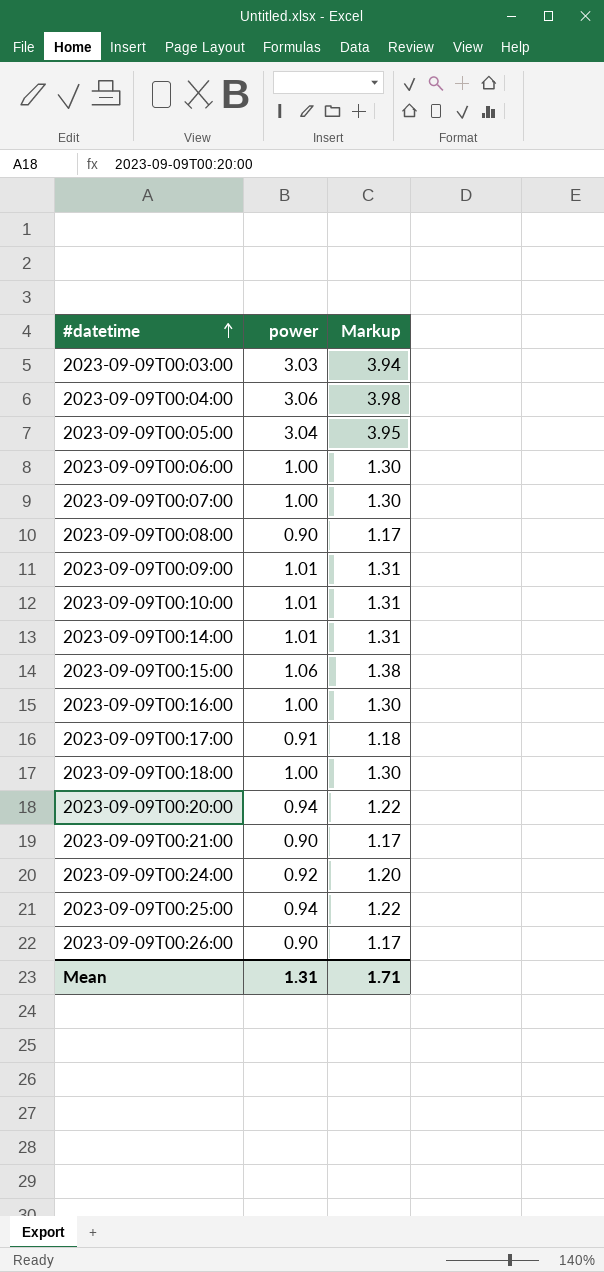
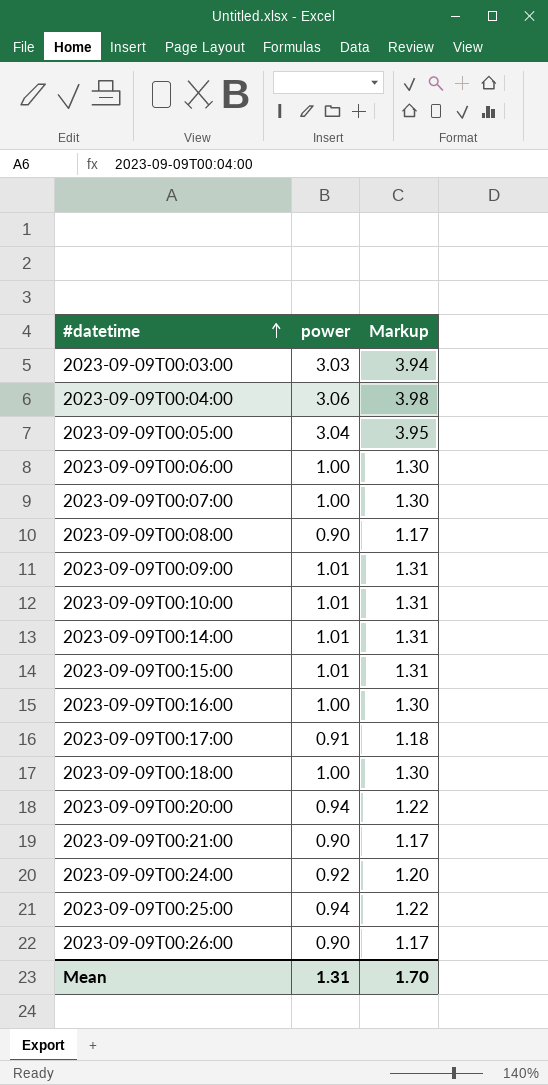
2023-09-09T00:15:00 | power: 1.06 -> 1.01
2023-09-09T00:15:00 | Markup: 1.38 -> 1.31
Mean | Markup: 1.71 -> 1.70

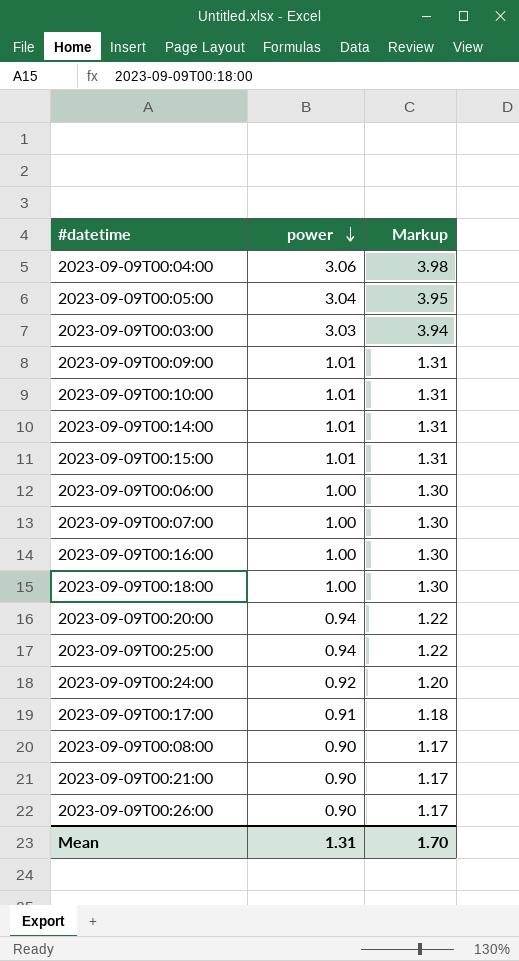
row order: #datetime ascending -> power descending

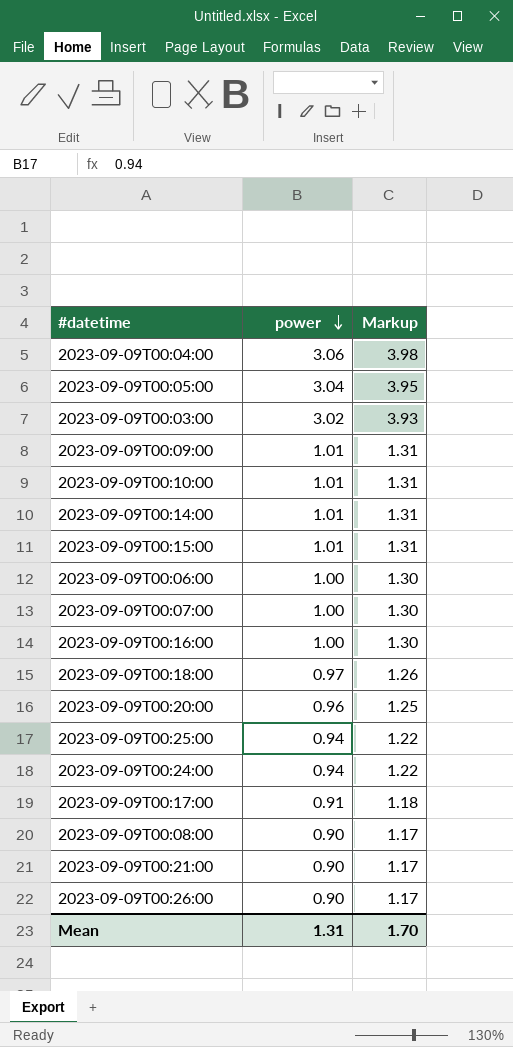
2023-09-09T00:03:00 | power: 3.03 -> 3.02
2023-09-09T00:03:00 | Markup: 3.94 -> 3.93
2023-09-09T00:18:00 | power: 1.00 -> 0.97
2023-09-09T00:18:00 | Markup: 1.30 -> 1.26
2023-09-09T00:20:00 | power: 0.94 -> 0.96
2023-09-09T00:20:00 | Markup: 1.22 -> 1.25
2023-09-09T00:24:00 | power: 0.92 -> 0.94
2023-09-09T00:24:00 | Markup: 1.20 -> 1.22

